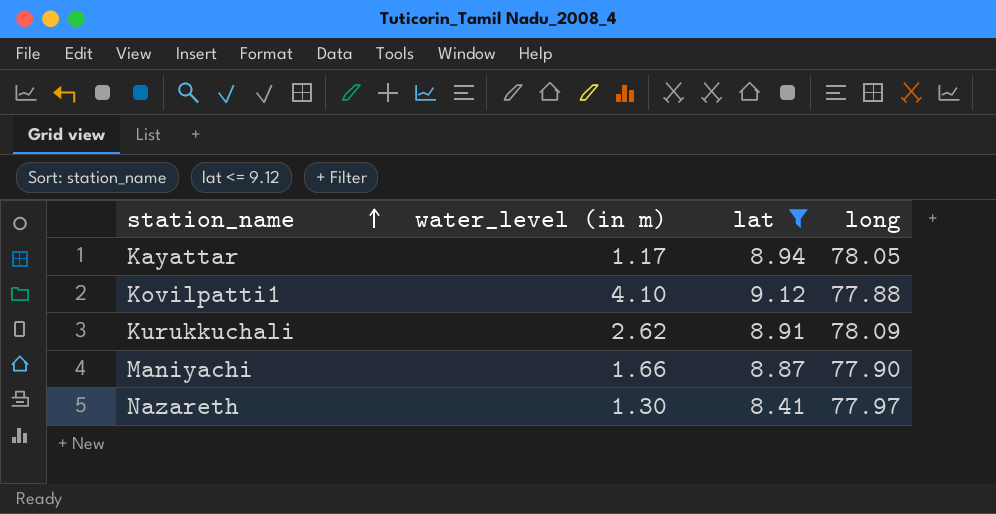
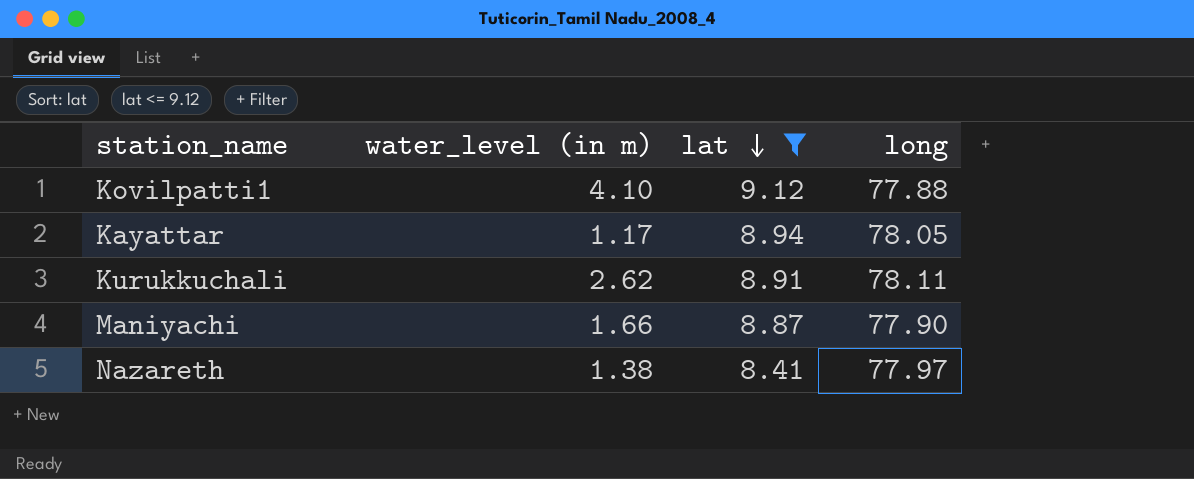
row order: station_name ascending -> lat descending
Kurukkuchali | long: 78.09 -> 78.11
Nazareth | water_level (in m): 1.30 -> 1.38

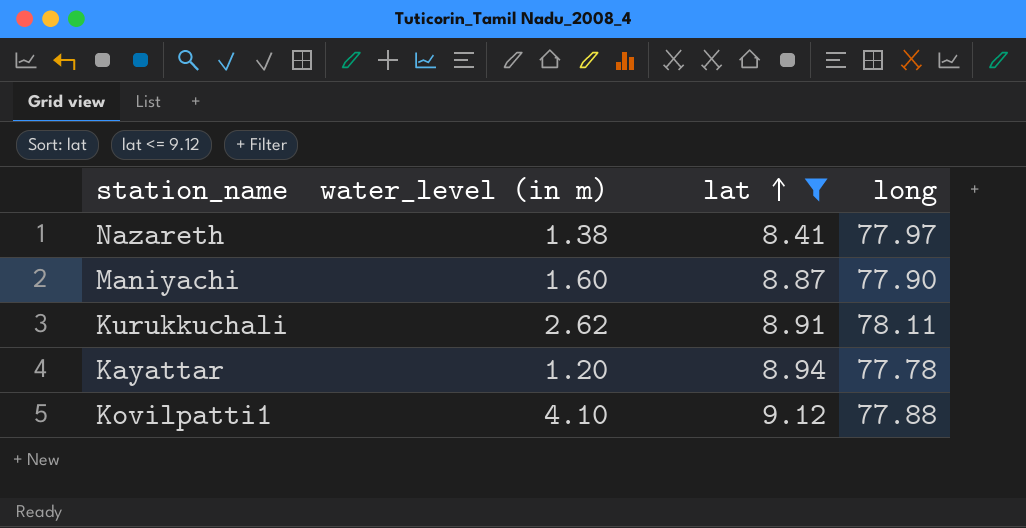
row order: lat descending -> lat ascending
Maniyachi | water_level (in m): 1.66 -> 1.60
Kayattar | water_level (in m): 1.17 -> 1.20
Kayattar | long: 78.05 -> 77.78

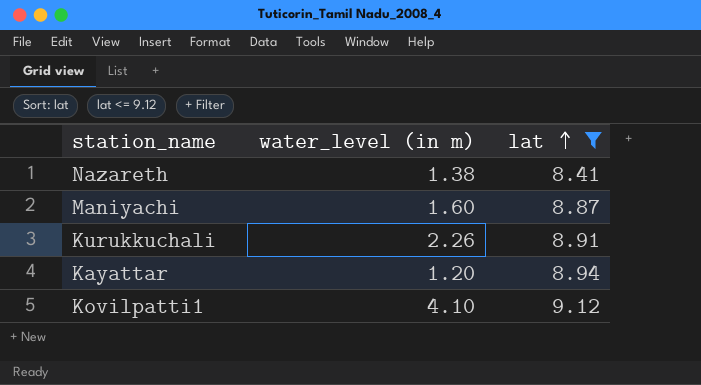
column long | position: 4 -> none
Kurukkuchali | water_level (in m): 2.62 -> 2.26

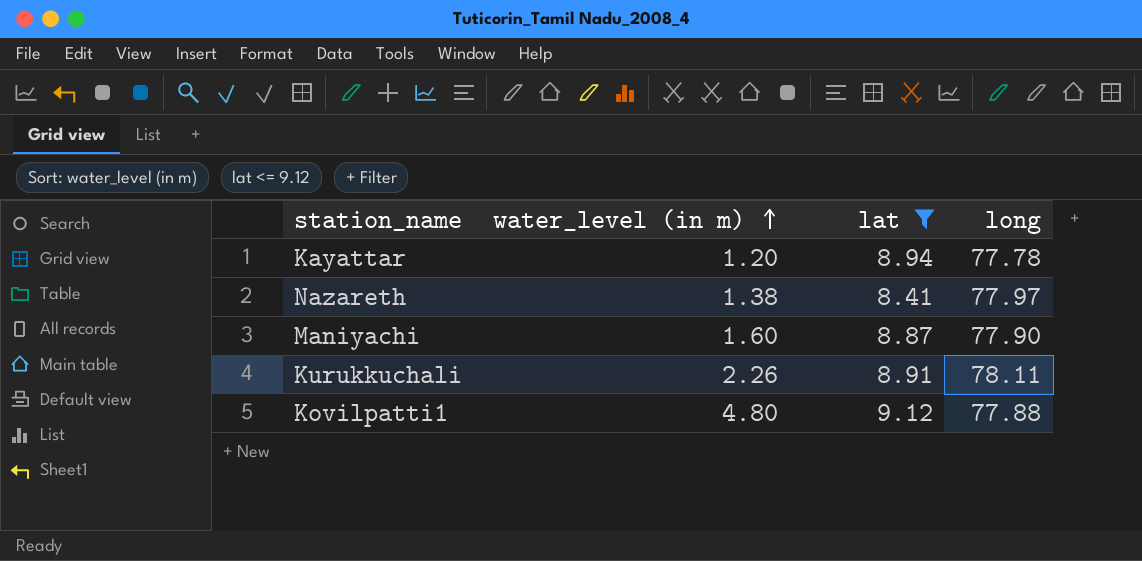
row order: lat ascending -> water_level (in m) ascending
column long | position: none -> 4
Kovilpatti1 | water_level (in m): 4.10 -> 4.80

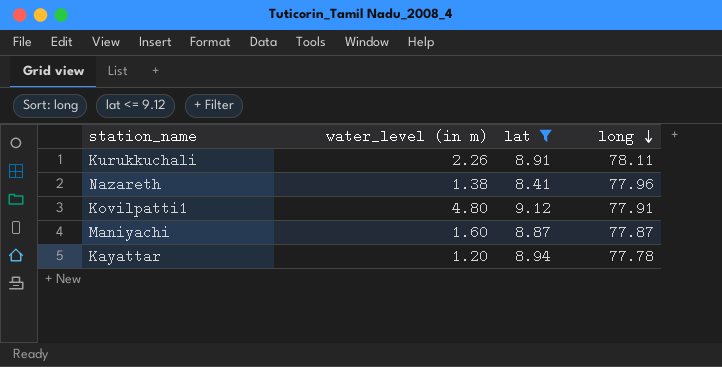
row order: water_level (in m) ascending -> long descending
Nazareth | long: 77.97 -> 77.96
Kovilpatti1 | long: 77.88 -> 77.91
Maniyachi | long: 77.90 -> 77.87

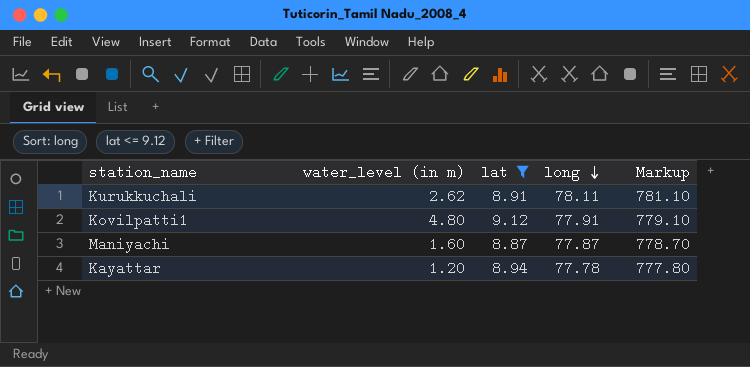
column Markup | formula: none -> [long] * 10
row Nazareth: 1.38 | 8.41 | 77.96 -> none
Kurukkuchali | water_level (in m): 2.26 -> 2.62

